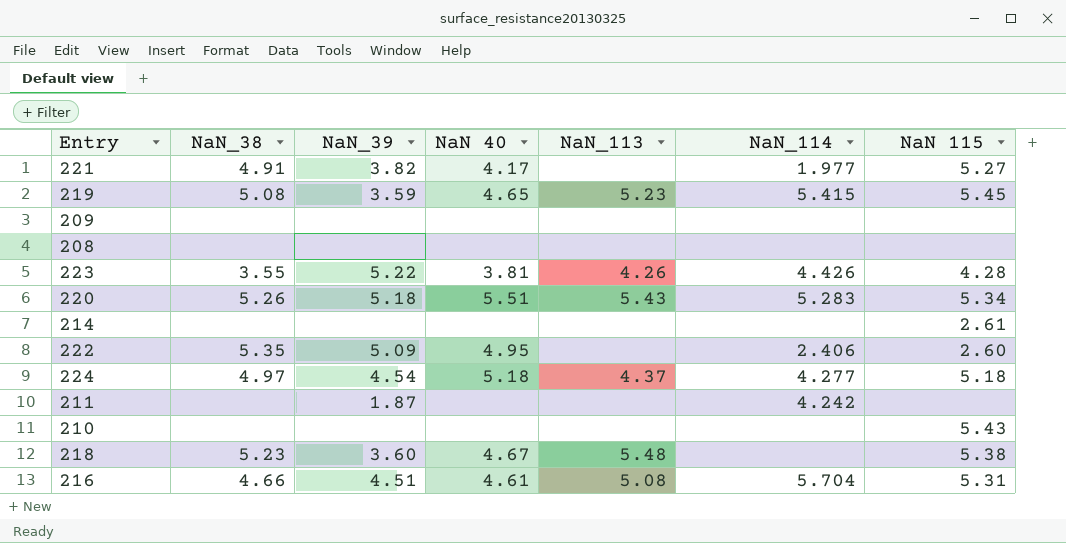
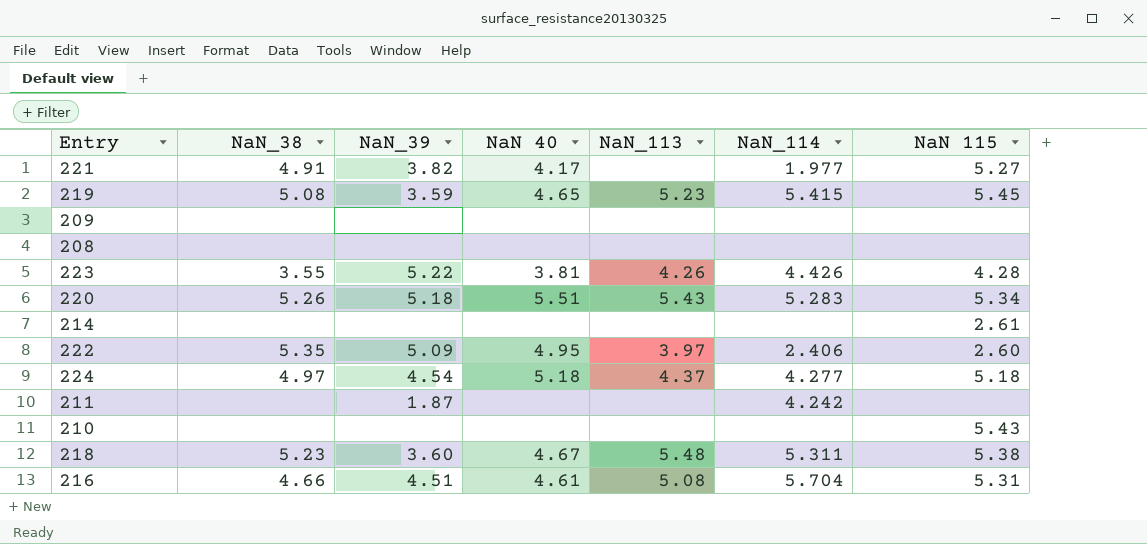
222 | NaN_113: none -> 3.97
218 | NaN_114: none -> 5.311

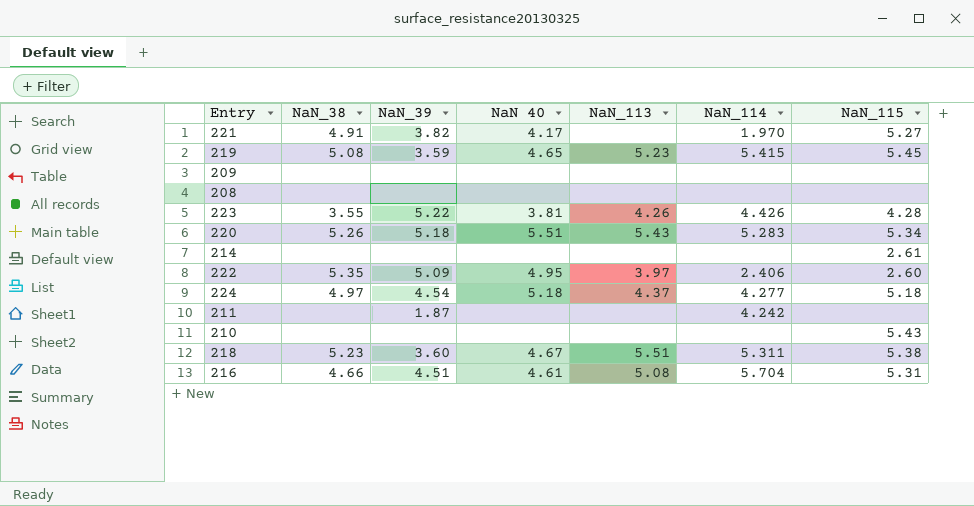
column name: NaN 115 -> NaN_115
221 | NaN_114: 1.977 -> 1.970
218 | NaN_113: 5.48 -> 5.51

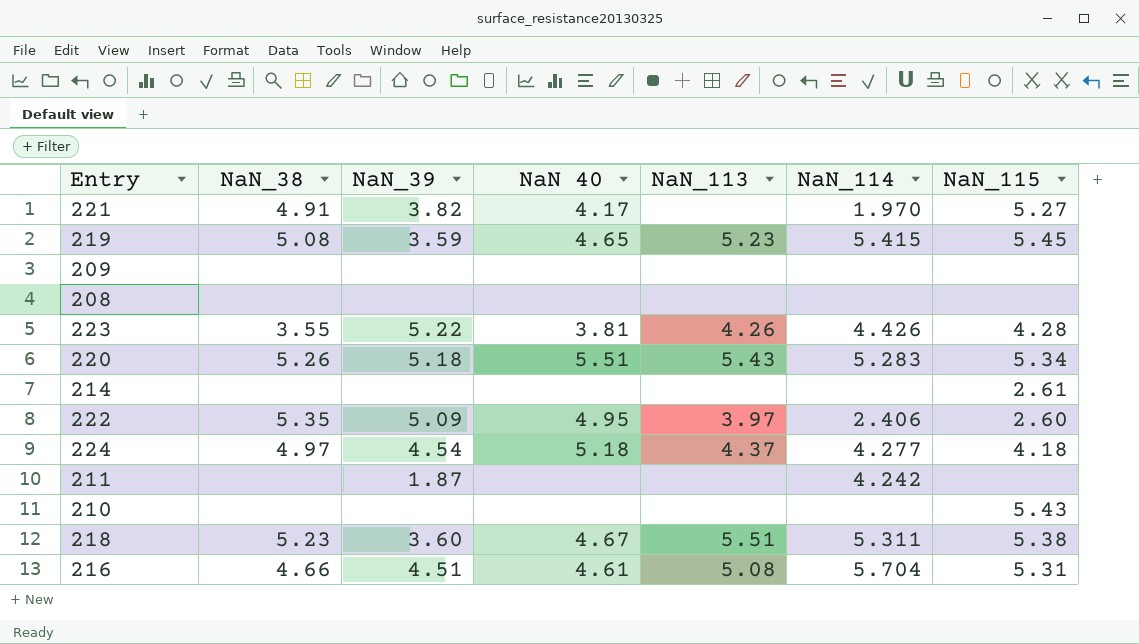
224 | NaN_115: 5.18 -> 4.18

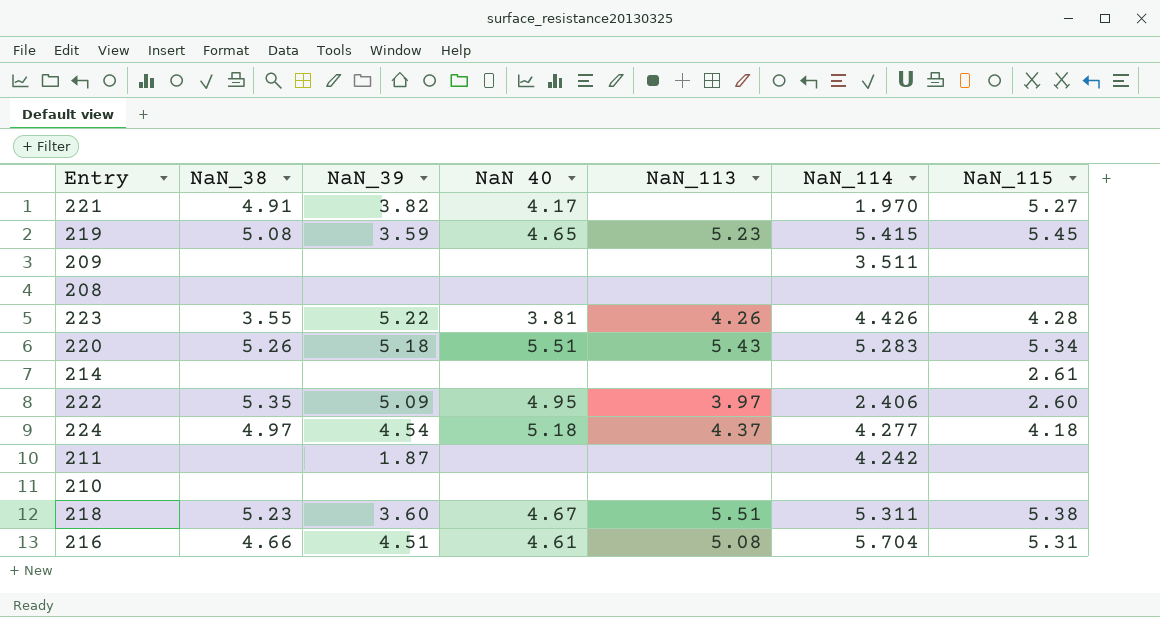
209 | NaN_114: none -> 3.511
210 | NaN_115: 5.43 -> none

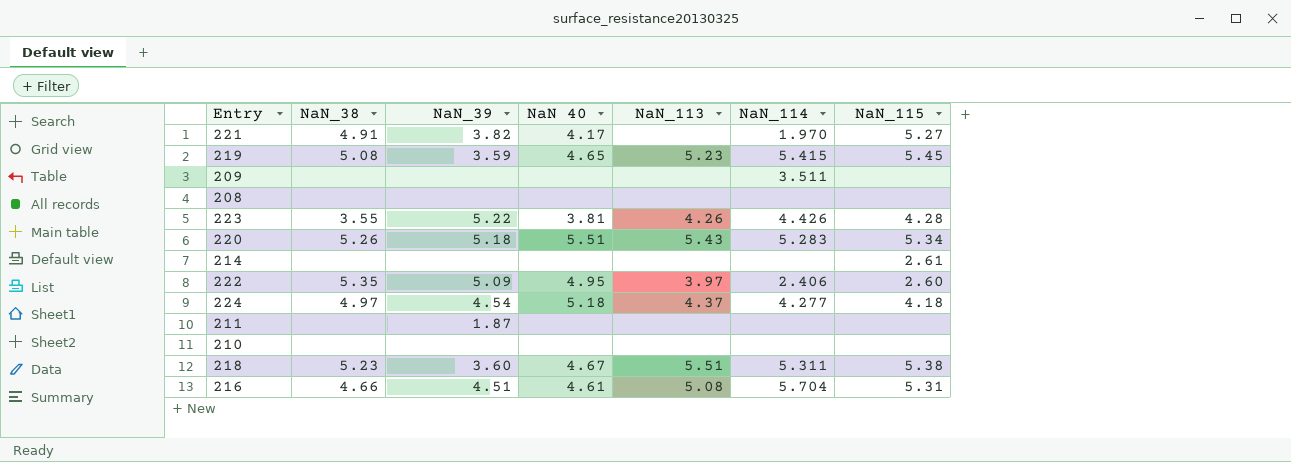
211 | NaN_114: 4.242 -> none

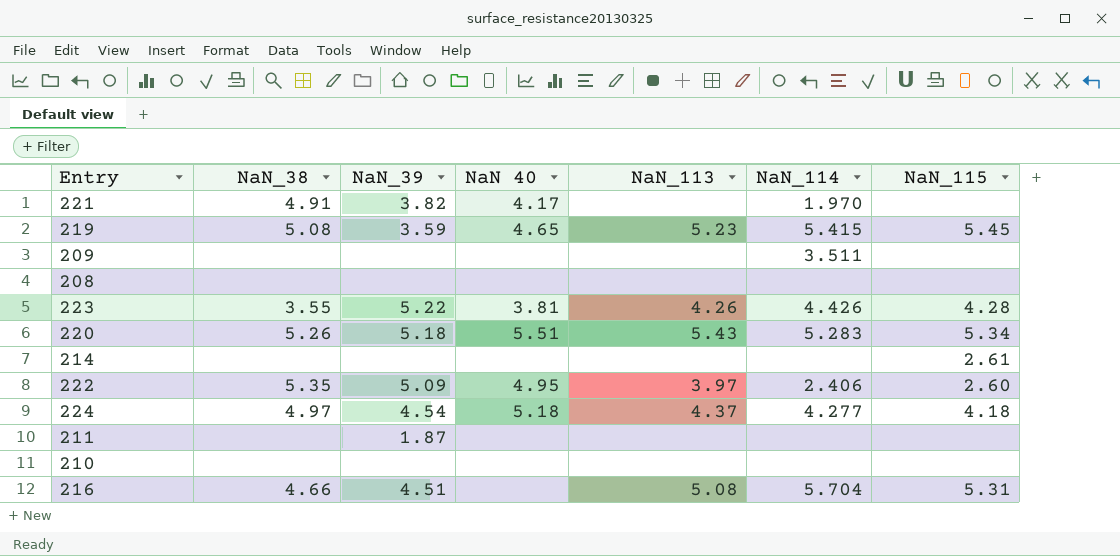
row 218: 5.23 | 3.60 | 4.67 | 5.51 | 5.311 | 5.38 -> none
221 | NaN_115: 5.27 -> none
216 | NaN 40: 4.61 -> none

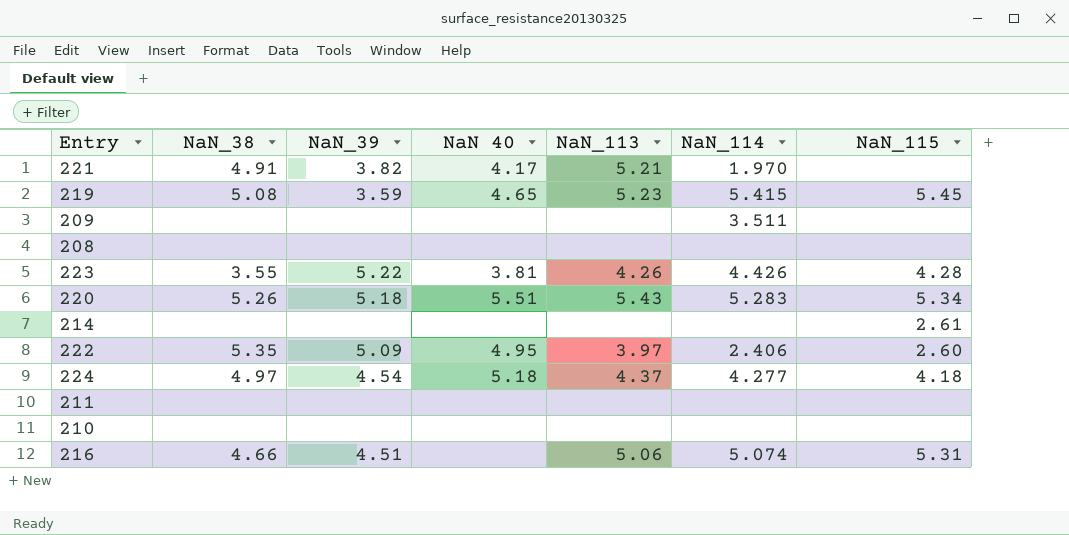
221 | NaN_113: none -> 5.21
211 | NaN_39: 1.87 -> none
216 | NaN_113: 5.08 -> 5.06
216 | NaN_114: 5.704 -> 5.074

